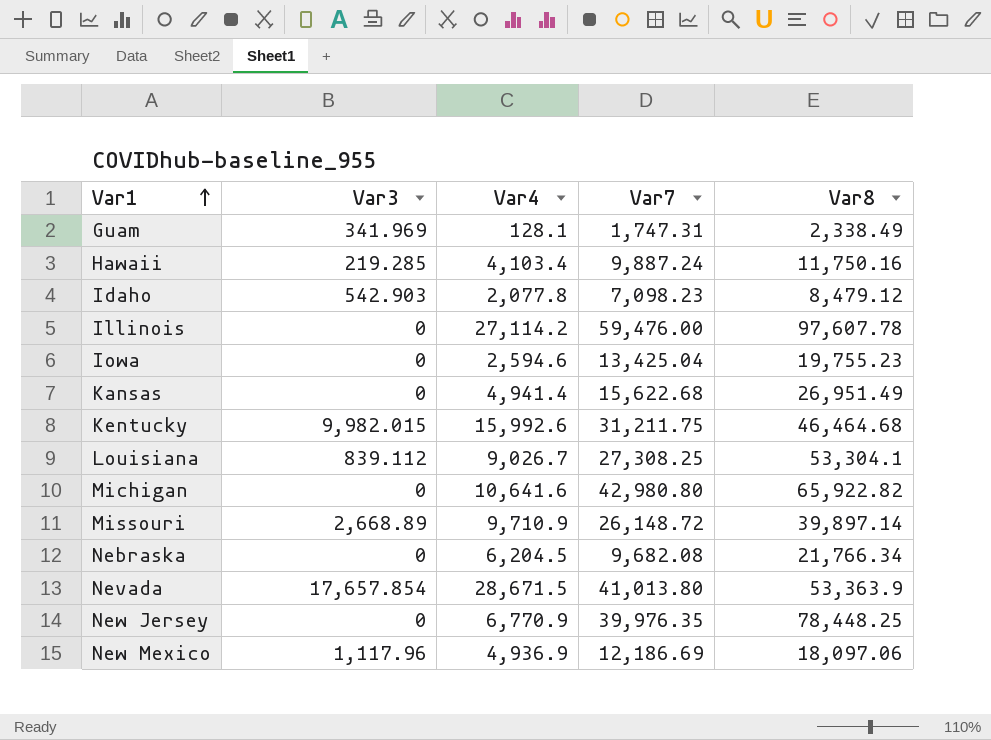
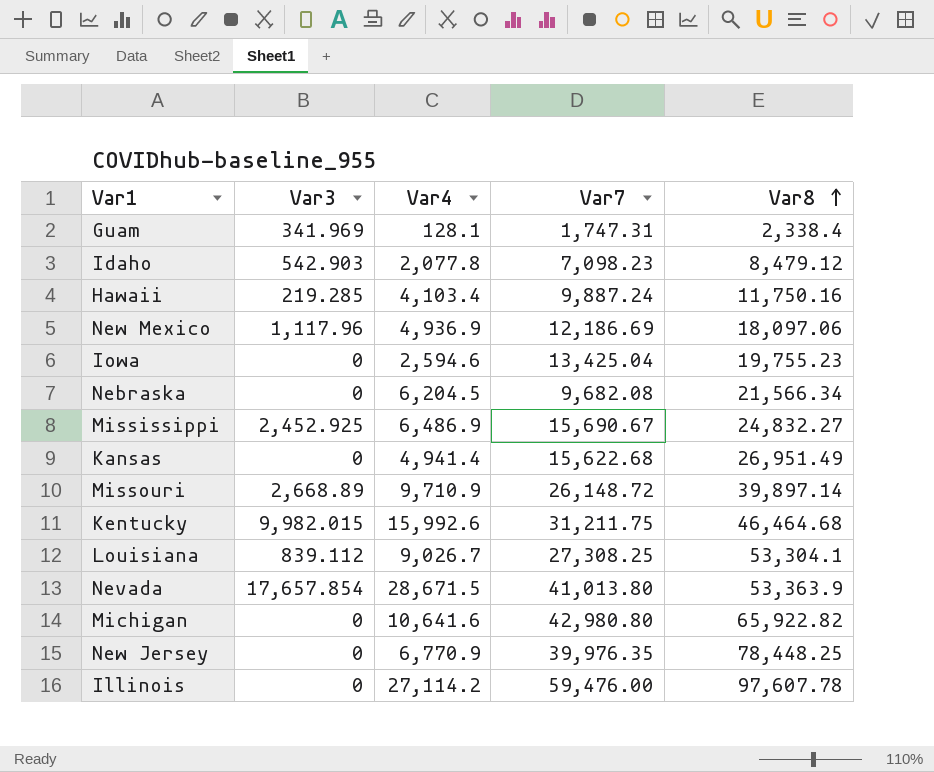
row order: Var1 ascending -> Var8 ascending
Guam | Var8: 2,338.49 -> 2,338.4
Nebraska | Var8: 21,766.34 -> 21,566.34
row Mississippi: none -> 2,452.925 | 6,486.9 | 15,690.67 | 24,832.27

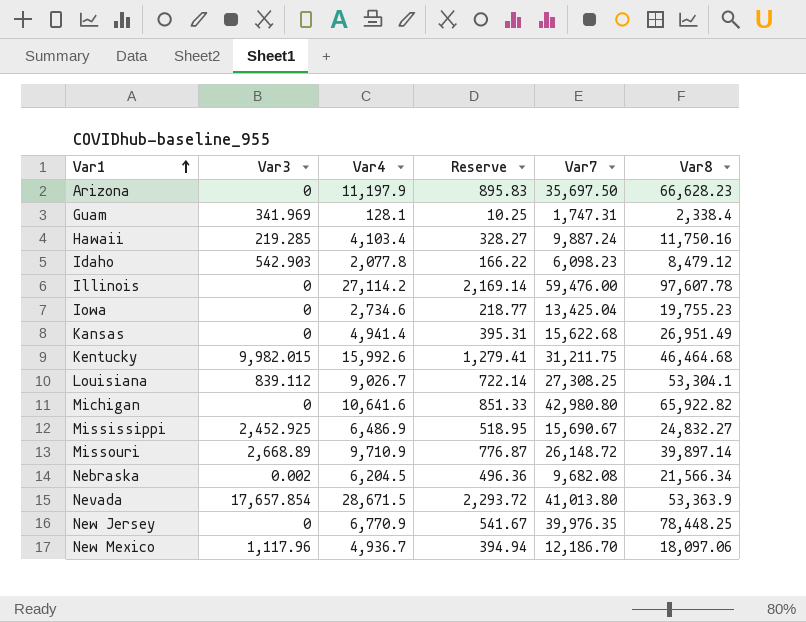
row order: Var8 ascending -> Var1 ascending
column Reserve | formula: none -> [Var4] * 0.08
row Arizona: none -> 0 | 11,197.9 | 895.83 | 35,697.50 | 66,628.23
Idaho | Var7: 7,098.23 -> 6,098.23
Iowa | Var4: 2,594.6 -> 2,734.6
Nebraska | Var3: 0 -> 0.002
New Mexico | Var4: 4,936.9 -> 4,936.7
New Mexico | Var7: 12,186.69 -> 12,186.70

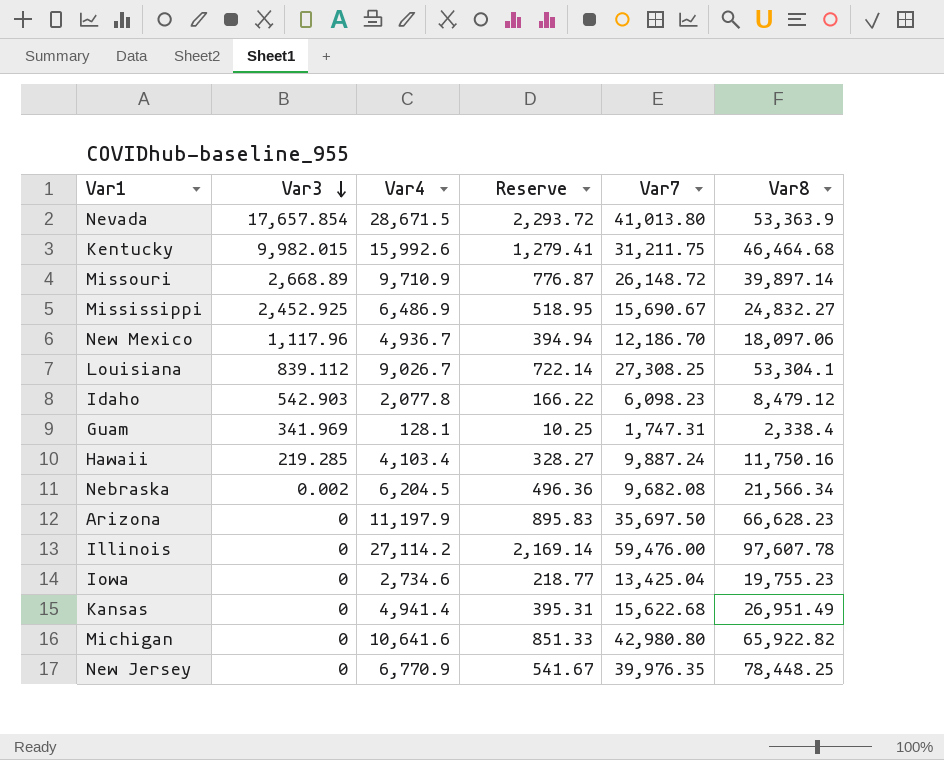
row order: Var1 ascending -> Var3 descending

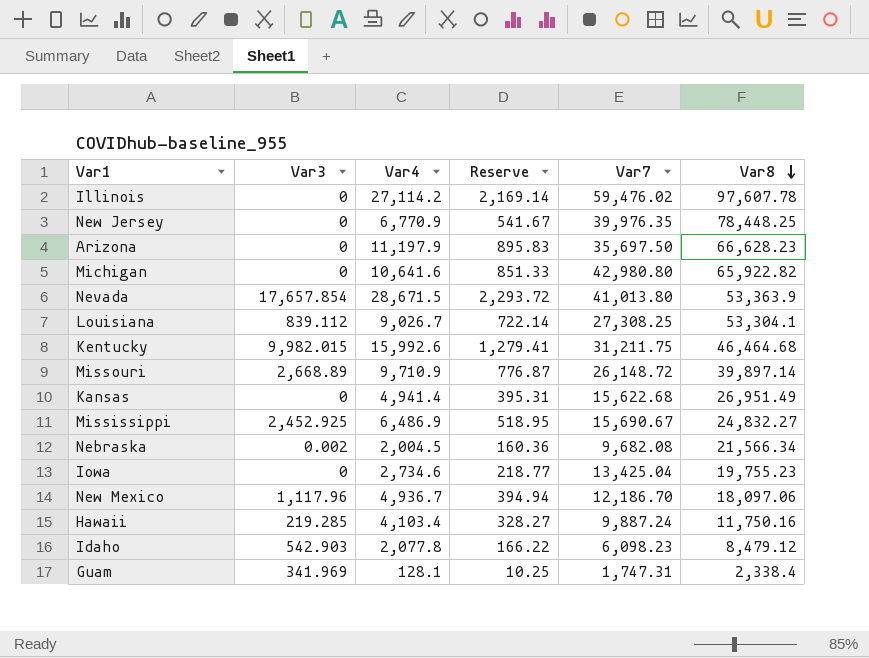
row order: Var3 descending -> Var8 descending
Illinois | Var7: 59,476.00 -> 59,476.02
Nebraska | Var4: 6,204.5 -> 2,004.5
Nebraska | Reserve: 496.36 -> 160.36

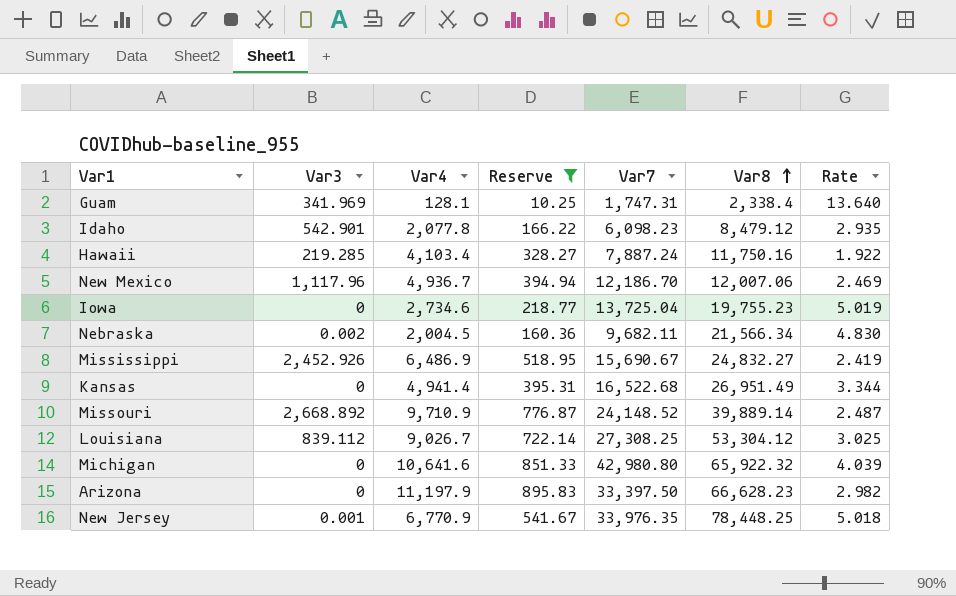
filter: none -> Reserve <= 895.83
row order: Var8 descending -> Var8 ascending
column Rate | formula: none -> [Var7] / [Var4]
Idaho | Var3: 542.903 -> 542.901
Hawaii | Var7: 9,887.24 -> 7,887.24
New Mexico | Var8: 18,097.06 -> 12,007.06
Iowa | Var7: 13,425.04 -> 13,725.04
Nebraska | Var7: 9,682.08 -> 9,682.11
Mississippi | Var3: 2,452.925 -> 2,452.926
Kansas | Var7: 15,622.68 -> 16,522.68
Missouri | Var3: 2,668.89 -> 2,668.892
Missouri | Var7: 26,148.72 -> 24,148.52
Missouri | Var8: 39,897.14 -> 39,889.14
Louisiana | Var8: 53,304.1 -> 53,304.12
Michigan | Var8: 65,922.82 -> 65,922.32
Arizona | Var7: 35,697.50 -> 33,397.50
New Jersey | Var3: 0 -> 0.001
New Jersey | Var7: 39,976.35 -> 33,976.35

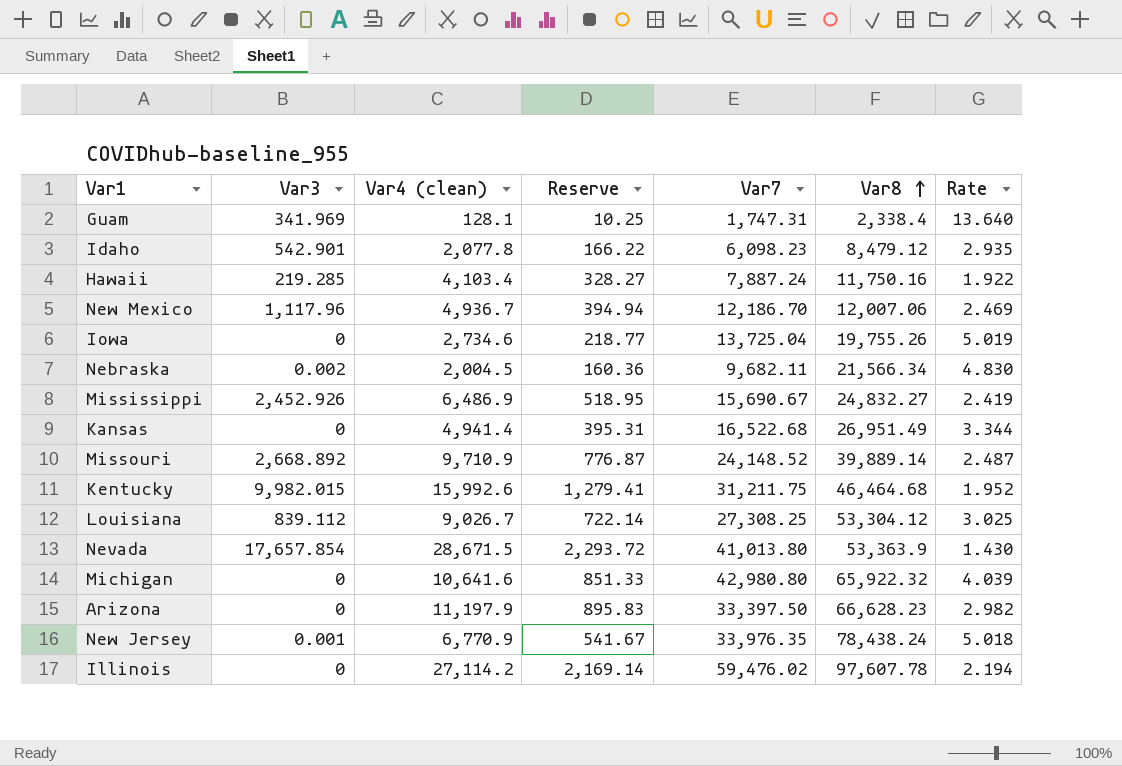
filter: Reserve <= 895.83 -> none
column name: Var4 -> Var4 (clean)
Iowa | Var8: 19,755.23 -> 19,755.26
New Jersey | Var8: 78,448.25 -> 78,438.24

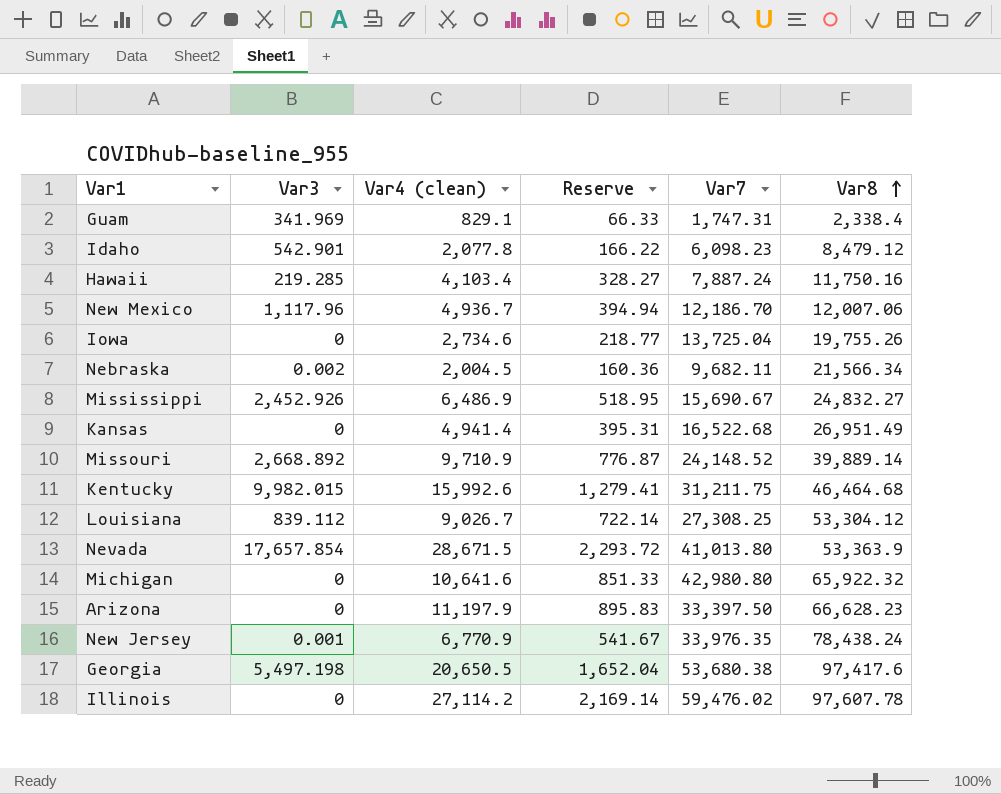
column Rate | formula: [Var7] / [Var4 (clean)] -> none
Guam | Var4 (clean): 128.1 -> 829.1
Guam | Reserve: 10.25 -> 66.33
row Georgia: none -> 5,497.198 | 20,650.5 | 1,652.04 | 53,680.38 | 97,417.6

